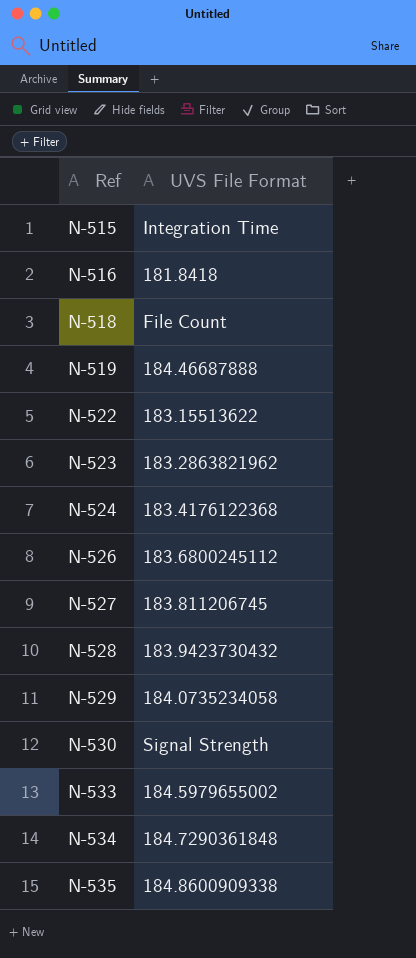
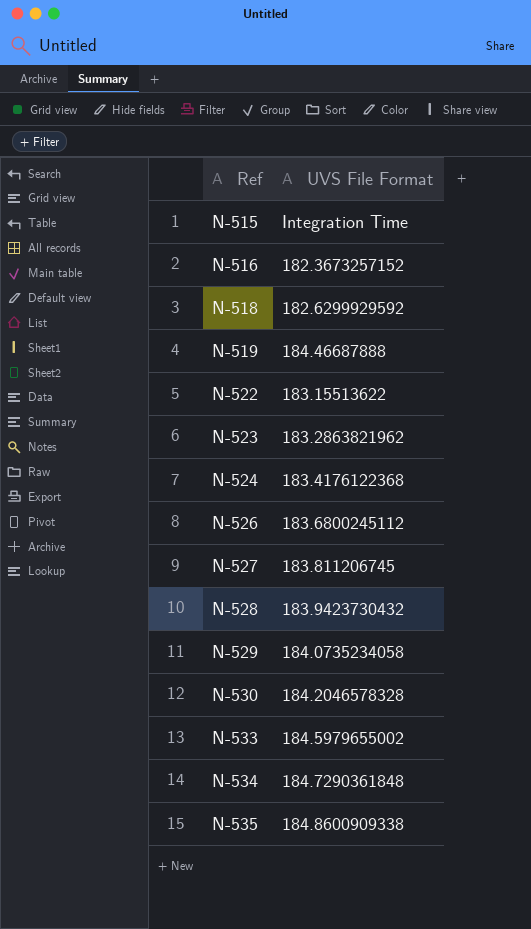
N-516 | UVS File Format: 181.8418 -> 182.3673257152
N-518 | UVS File Format: File Count -> 182.6299929592
N-530 | UVS File Format: Signal Strength -> 184.2046578328

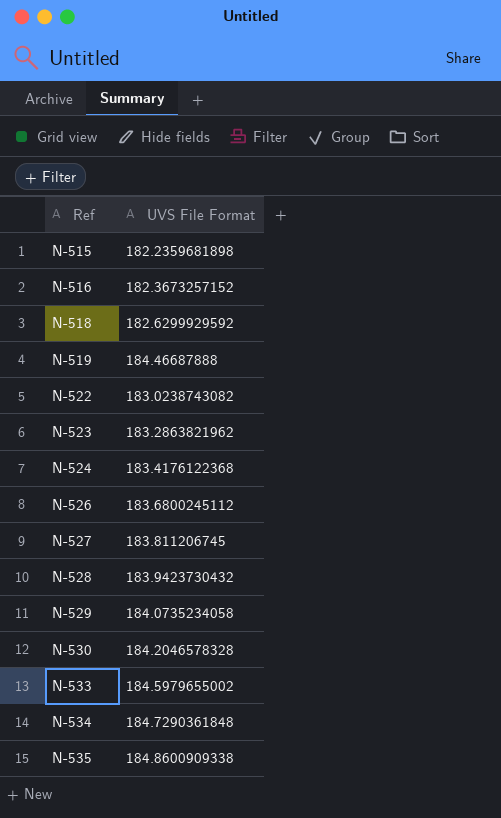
N-515 | UVS File Format: Integration Time -> 182.2359681898
N-522 | UVS File Format: 183.15513622 -> 183.0238743082

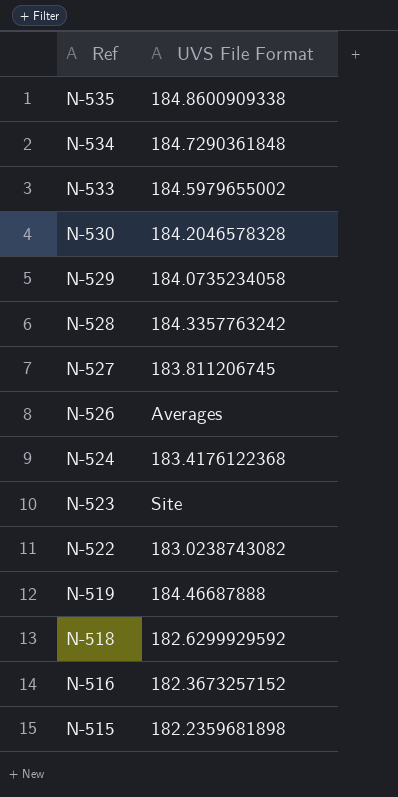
row order: Ref ascending -> Ref descending
N-528 | UVS File Format: 183.9423730432 -> 184.3357763242
N-526 | UVS File Format: 183.6800245112 -> Averages
N-523 | UVS File Format: 183.2863821962 -> Site

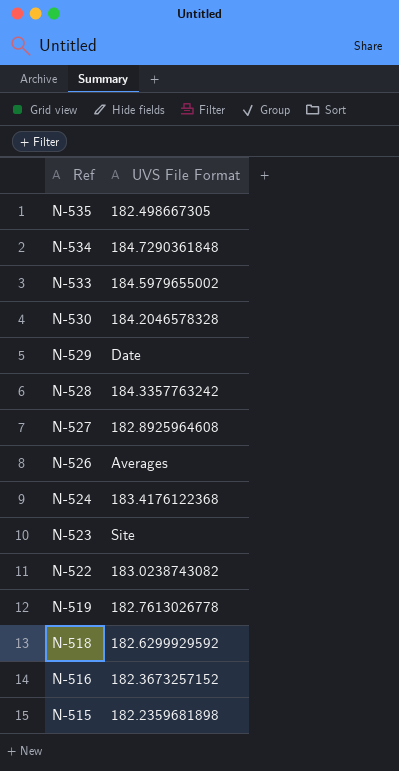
N-535 | UVS File Format: 184.8600909338 -> 182.498667305
N-529 | UVS File Format: 184.0735234058 -> Date
N-527 | UVS File Format: 183.811206745 -> 182.8925964608
N-519 | UVS File Format: 184.46687888 -> 182.7613026778

